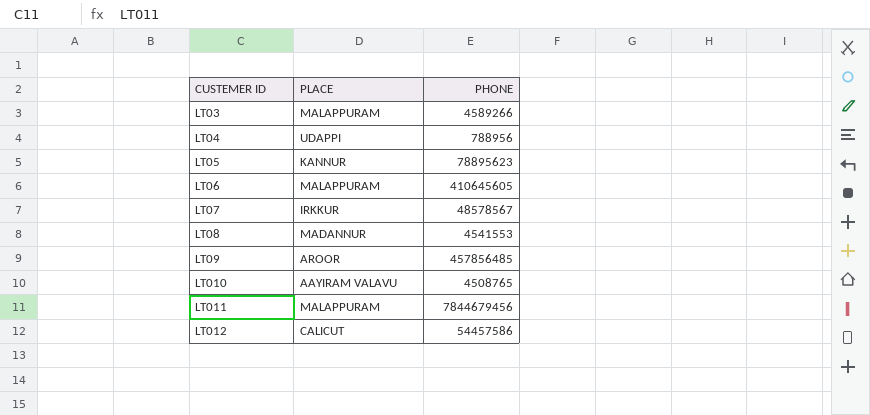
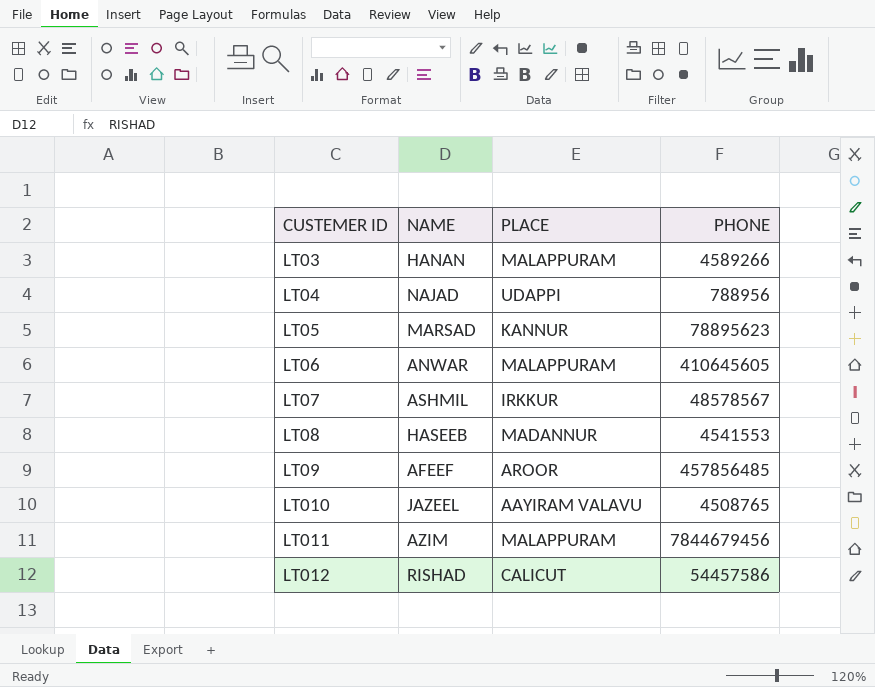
column NAME | position: none -> 2

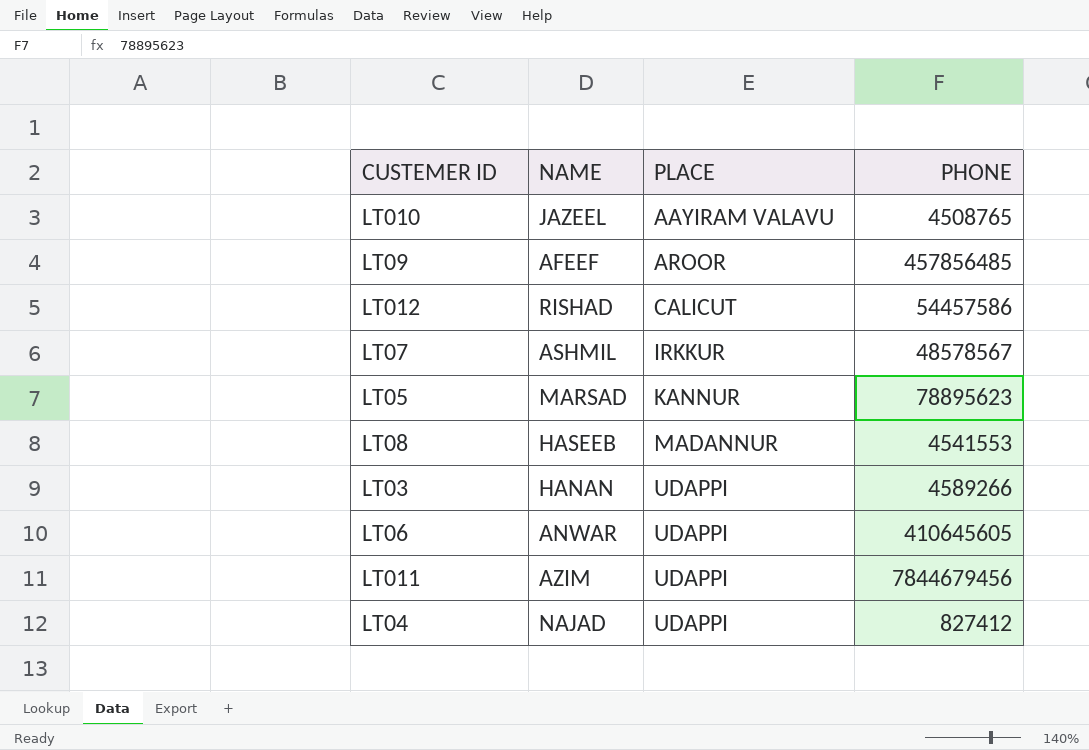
row order: CUSTEMER ID ascending -> PLACE ascending
LT03 | PLACE: MALAPPURAM -> UDAPPI
LT06 | PLACE: MALAPPURAM -> UDAPPI
LT011 | PLACE: MALAPPURAM -> UDAPPI
LT04 | PHONE: 788956 -> 827412

